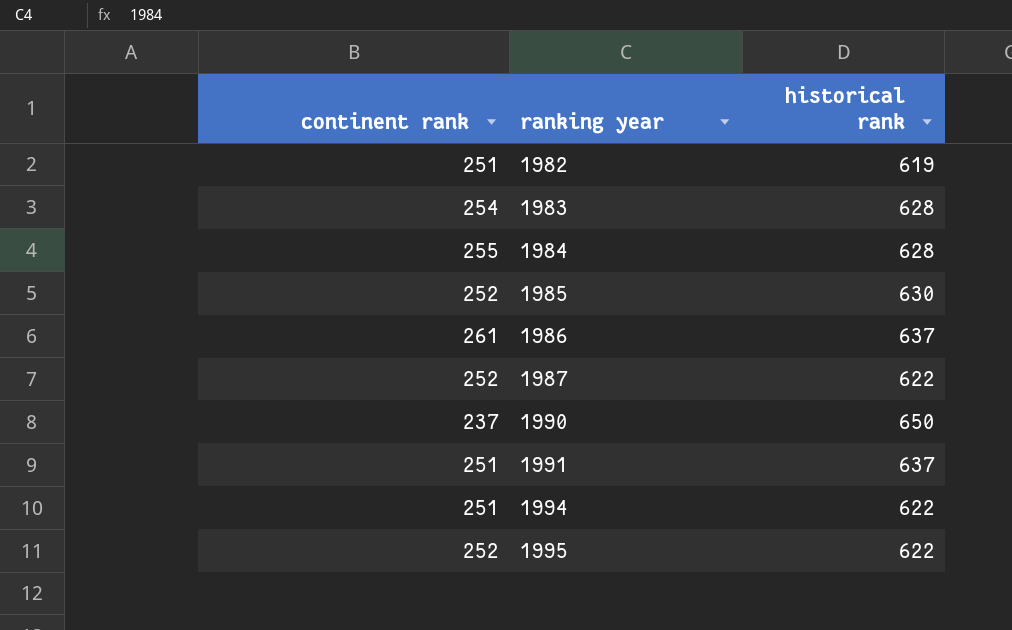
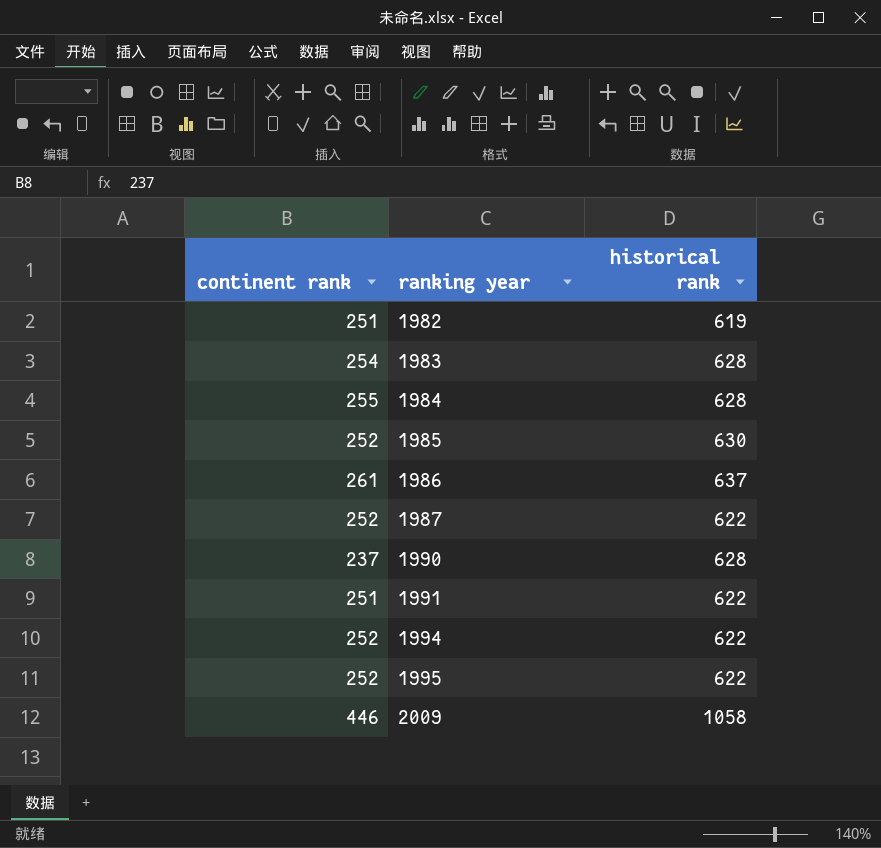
1990 | historical rank: 650 -> 628
1991 | historical rank: 637 -> 622
1994 | continent rank: 251 -> 252
row 2009: none -> 446 | 1058

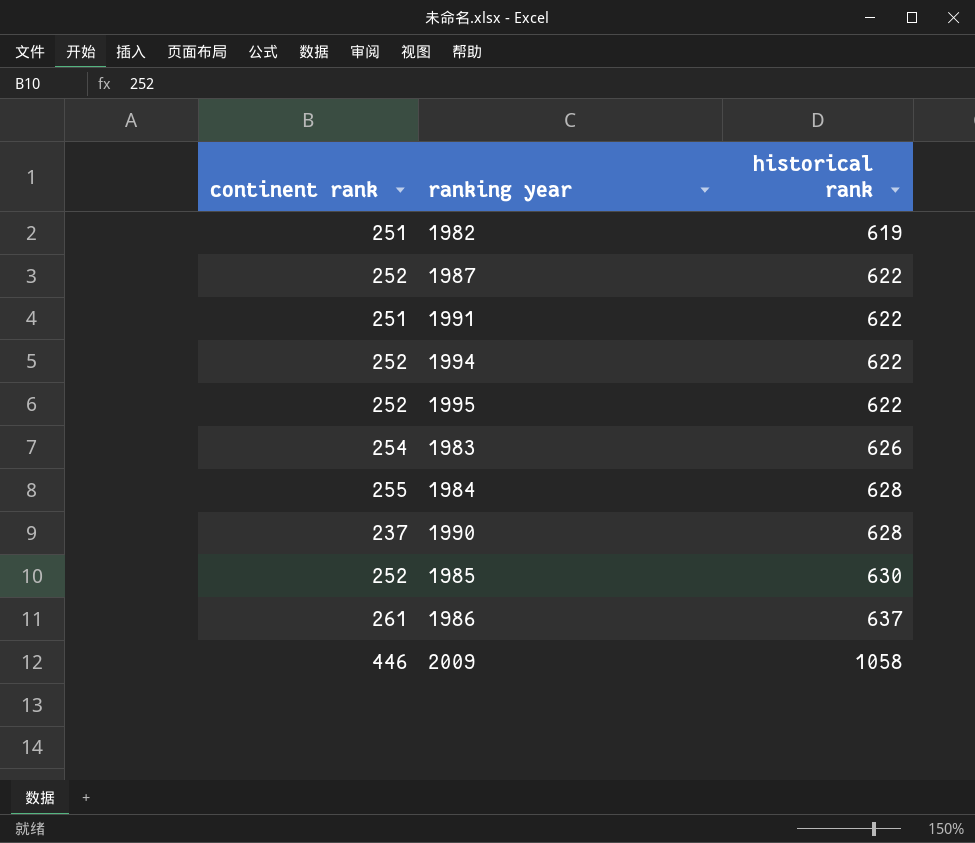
row order: ranking year ascending -> historical rank ascending
1983 | historical rank: 628 -> 626

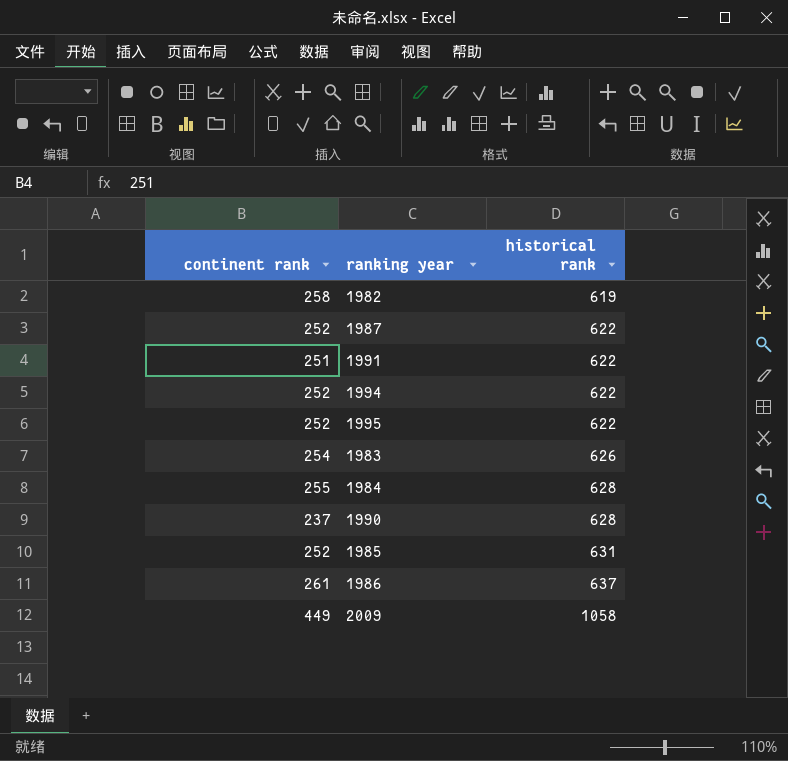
1982 | continent rank: 251 -> 258
1985 | historical rank: 630 -> 631
2009 | continent rank: 446 -> 449

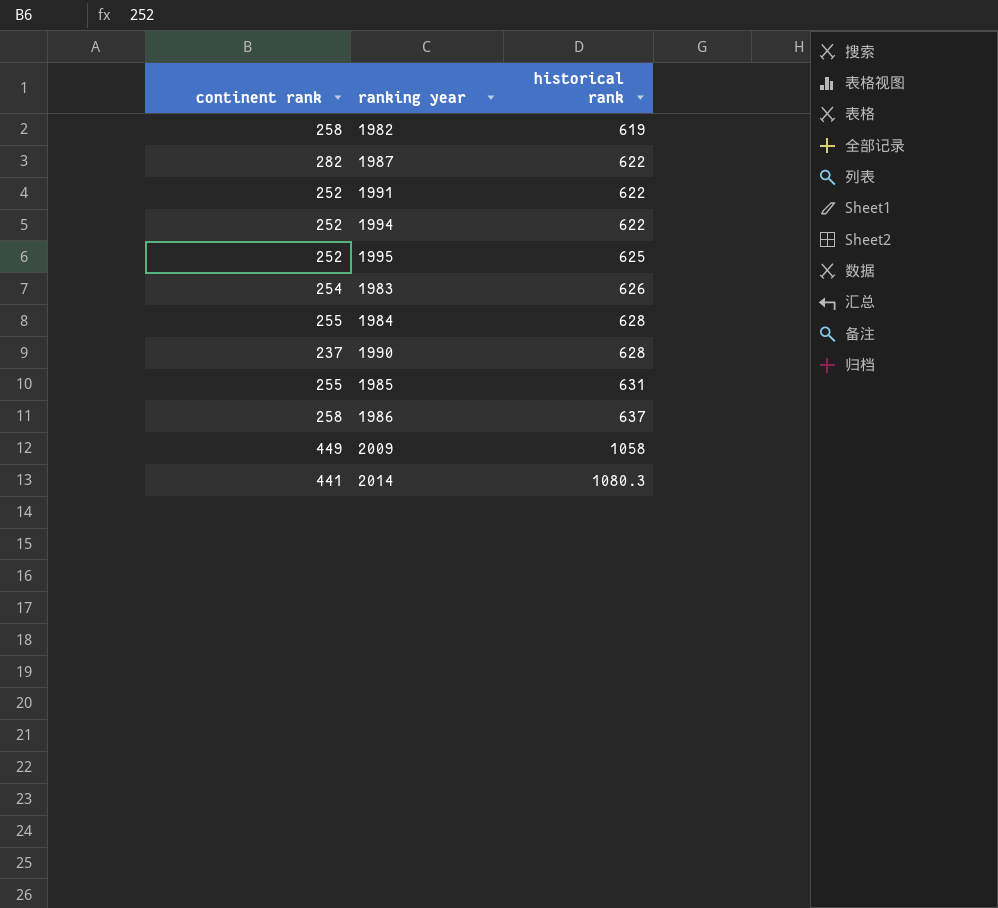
1987 | continent rank: 252 -> 282
1991 | continent rank: 251 -> 252
1995 | historical rank: 622 -> 625
1985 | continent rank: 252 -> 255
1986 | continent rank: 261 -> 258
row 2014: none -> 441 | 1080.3

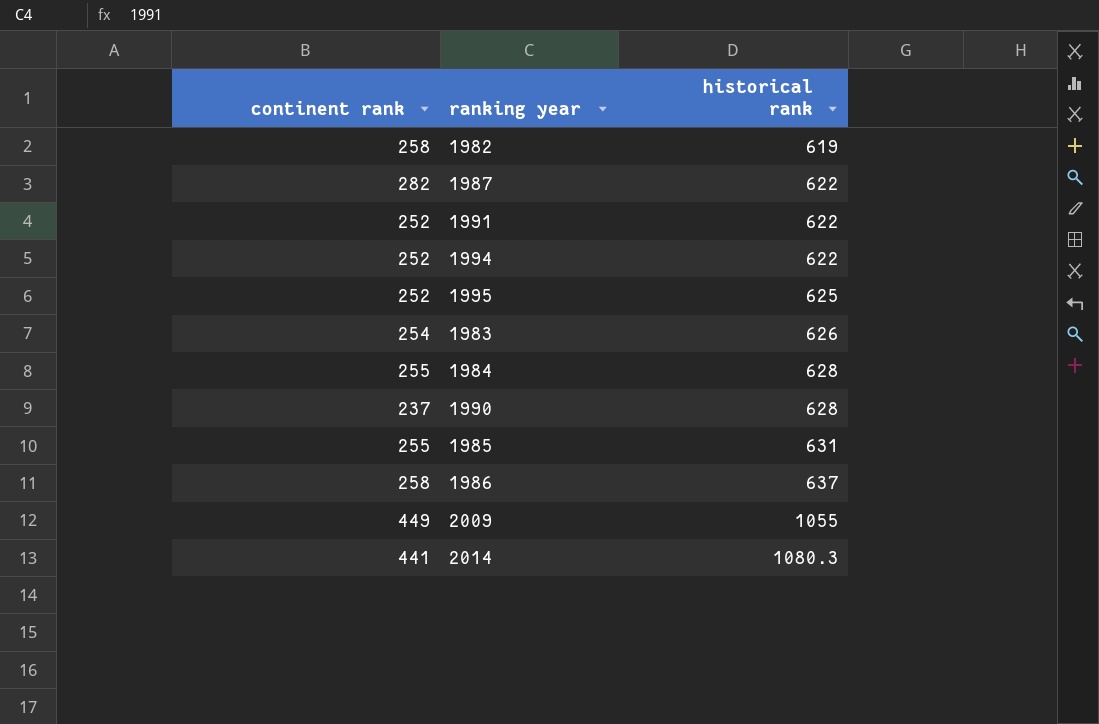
2009 | historical rank: 1058 -> 1055

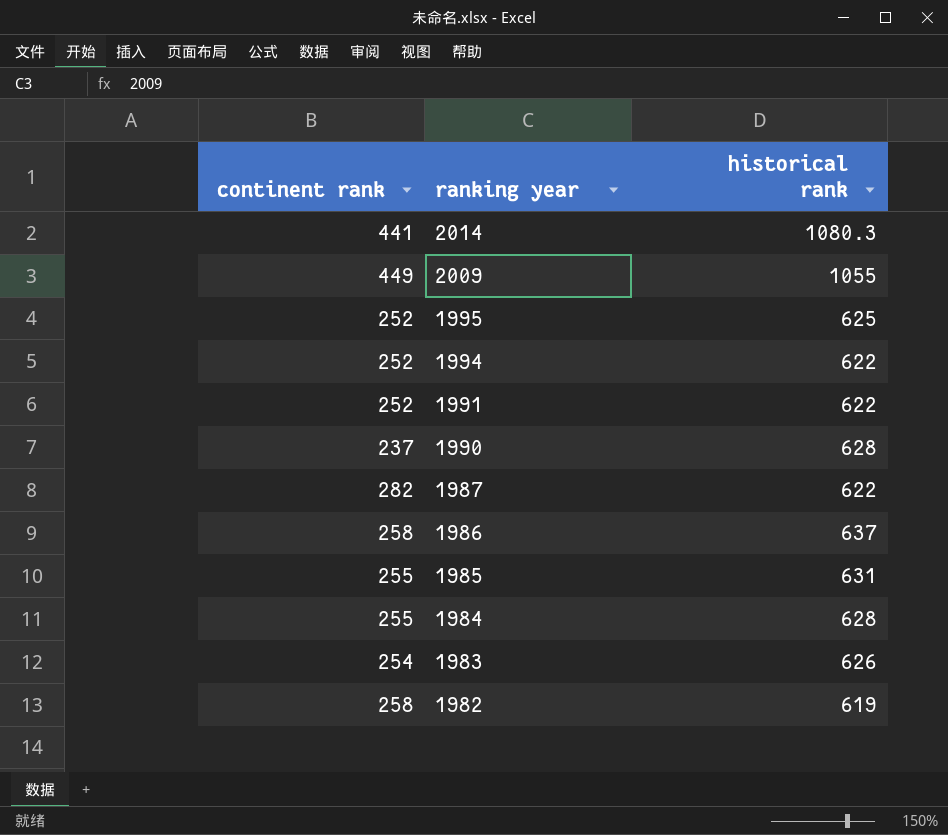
row order: historical rank ascending -> ranking year descending

